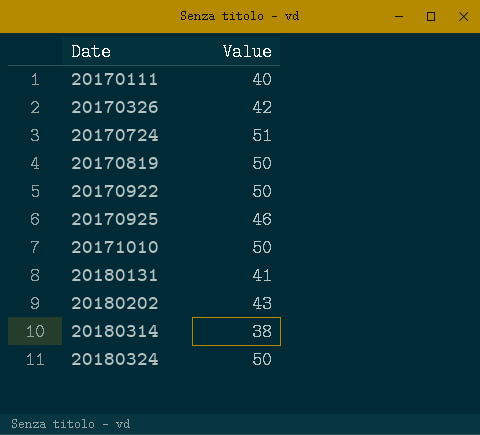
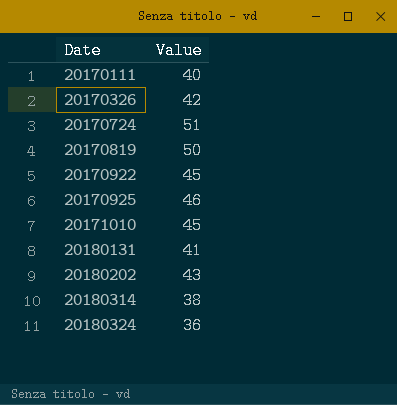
20170922 | Value: 50 -> 45
20171010 | Value: 50 -> 45
20180324 | Value: 50 -> 36

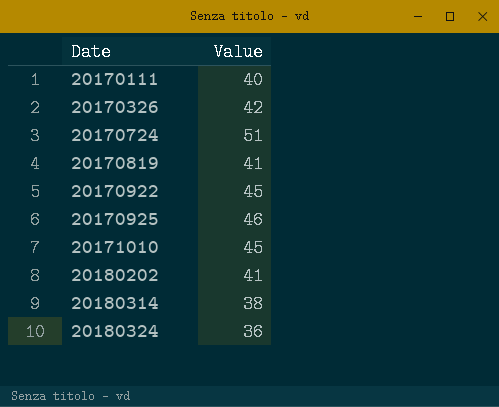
row 20180131: 41 -> none
20170819 | Value: 50 -> 41
20180202 | Value: 43 -> 41

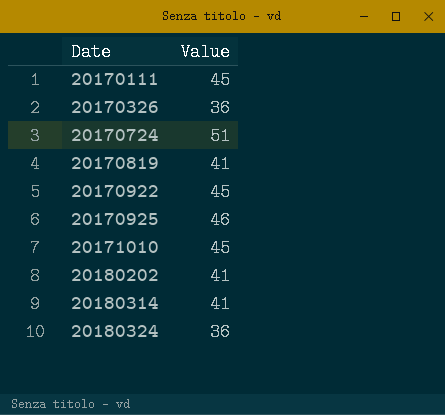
20170111 | Value: 40 -> 45
20170326 | Value: 42 -> 36
20180314 | Value: 38 -> 41

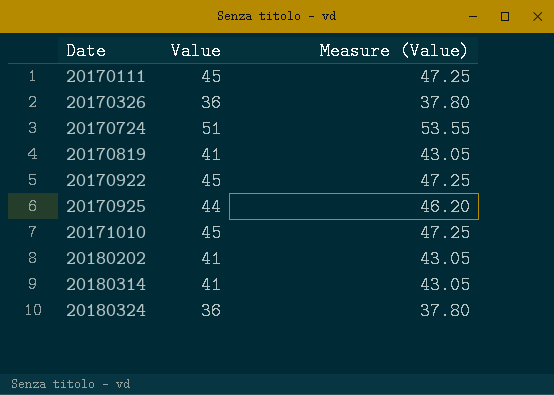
column Measure (Value) | formula: none -> [Value] * 1.05
20170925 | Value: 46 -> 44

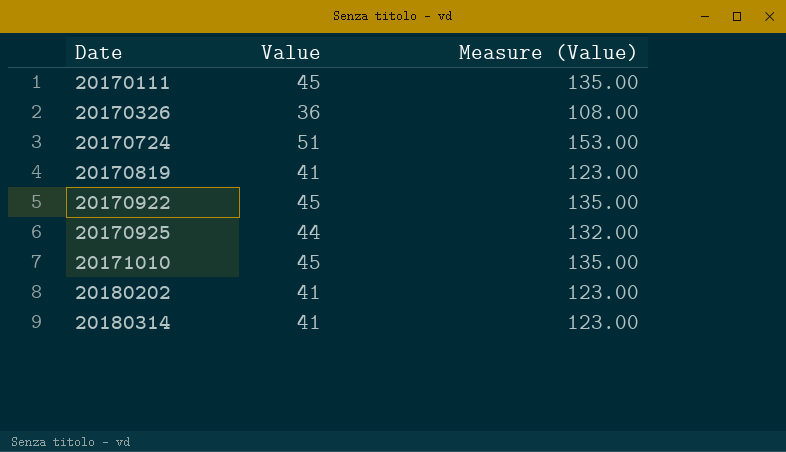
column Measure (Value) | formula: [Value] * 1.05 -> [Value] * 3
row 20180324: 36 | 37.80 -> none

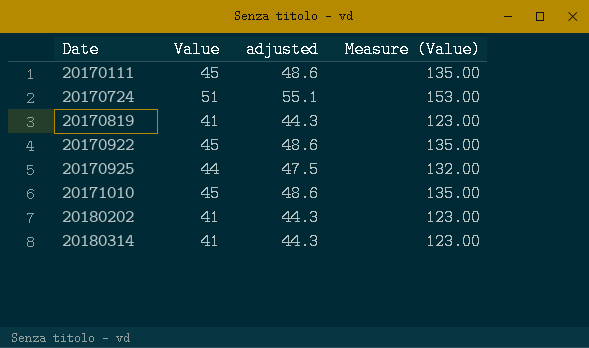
column adjusted | formula: none -> [Value] * 1.08
row 20170326: 36 | 108.00 -> none

